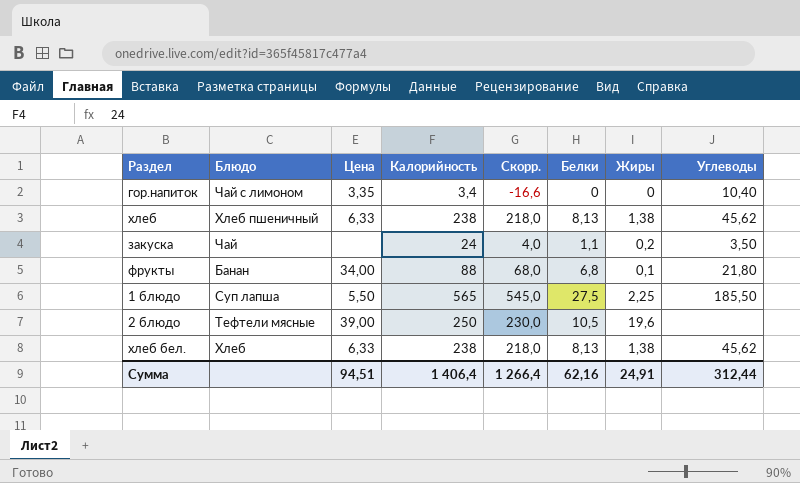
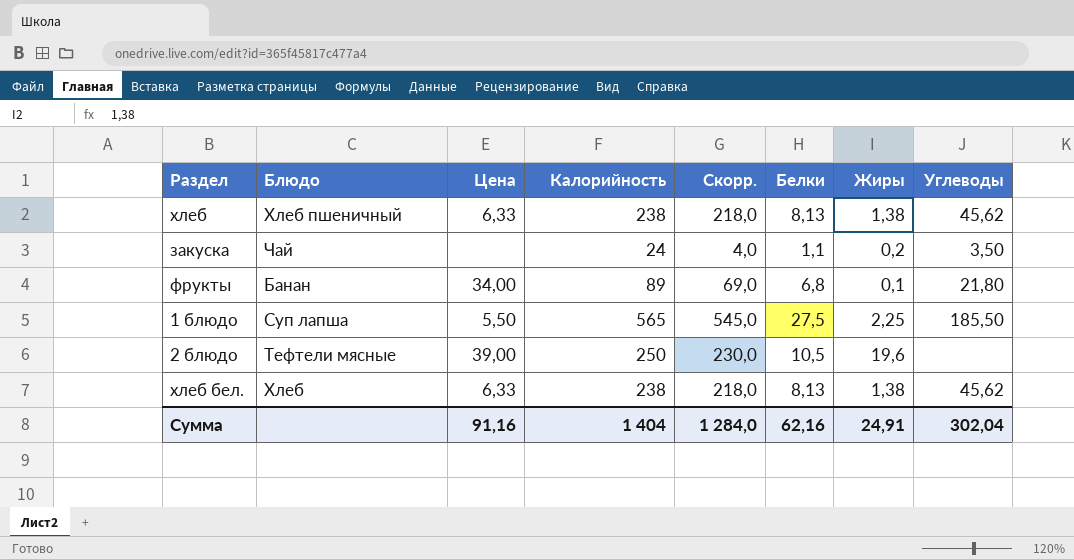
row гор.напиток: Чай с лимоном | 3,35 | 3,4 | -16,6 | 0 | 0 | 10,40 -> none
фрукты | Калорийность: 88 -> 89
фрукты | Скорр.: 68,0 -> 69,0
Сумма | Цена: 94,51 -> 91,16
Сумма | Калорийность: 1 406,4 -> 1 404
Сумма | Скорр.: 1 266,4 -> 1 284,0
Сумма | Углеводы: 312,44 -> 302,04

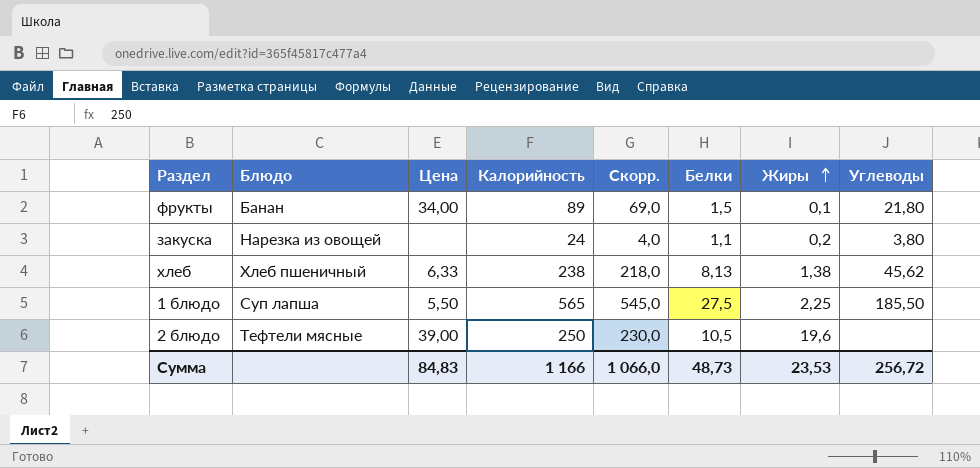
row order: none -> Жиры ascending
row хлеб бел.: Хлеб | 6,33 | 238 | 218,0 | 8,13 | 1,38 | 45,62 -> none
фрукты | Белки: 6,8 -> 1,5
закуска | Блюдо: Чай -> Нарезка из овощей
закуска | Углеводы: 3,50 -> 3,80
Сумма | Цена: 91,16 -> 84,83
Сумма | Калорийность: 1 404 -> 1 166
Сумма | Скорр.: 1 284,0 -> 1 066,0
Сумма | Белки: 62,16 -> 48,73
Сумма | Жиры: 24,91 -> 23,53
Сумма | Углеводы: 302,04 -> 256,72

